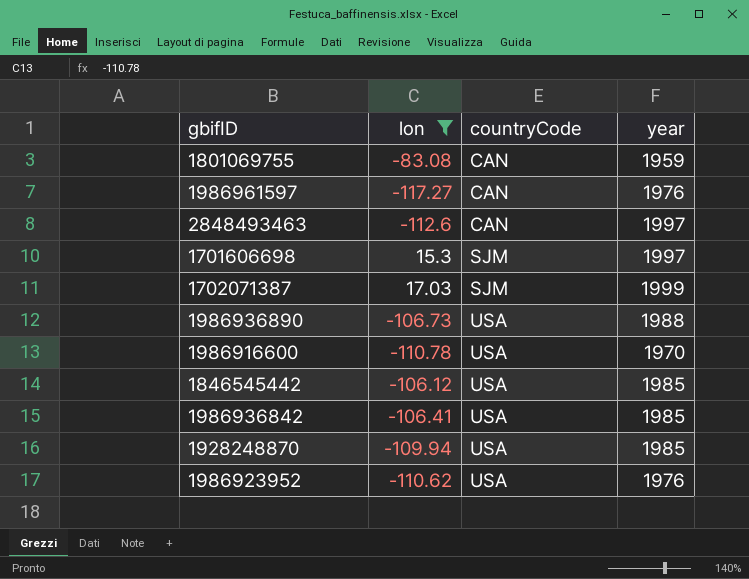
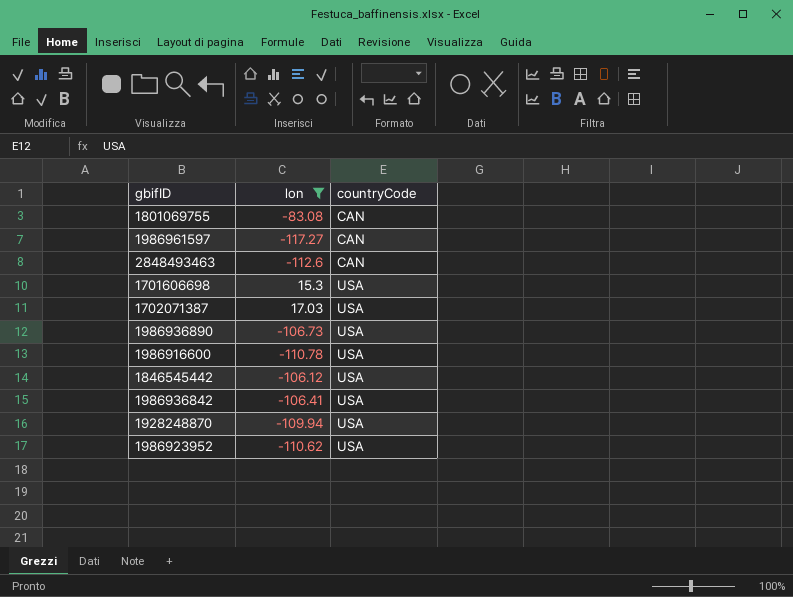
column year | position: 4 -> none
1701606698 | countryCode: SJM -> USA
1702071387 | countryCode: SJM -> USA

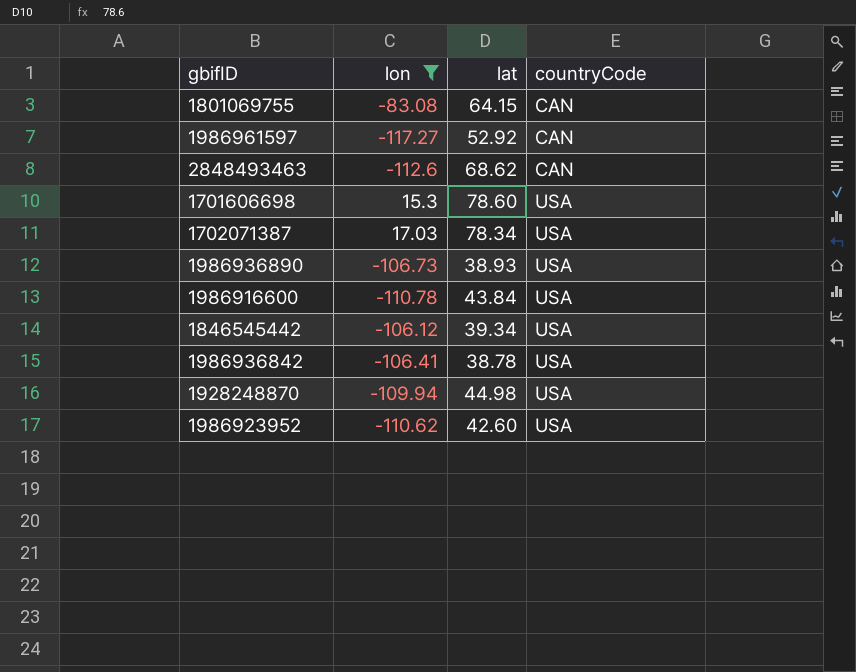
column lat | position: none -> 3

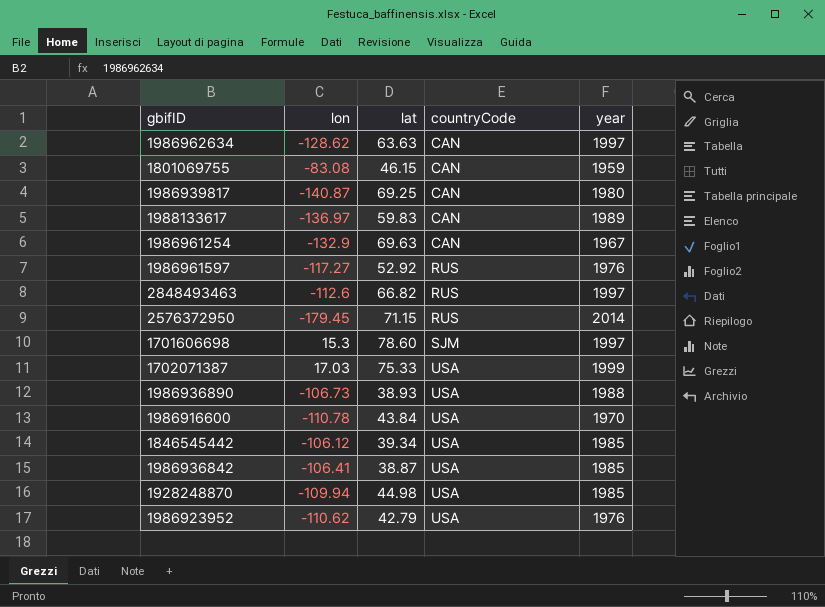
filter: lon >= -117.27 -> none
column year | position: none -> 5
1801069755 | lat: 64.15 -> 46.15
1986961597 | countryCode: CAN -> RUS
2848493463 | lat: 68.62 -> 66.82
2848493463 | countryCode: CAN -> RUS
1701606698 | countryCode: USA -> SJM
1702071387 | lat: 78.34 -> 75.33
1986936842 | lat: 38.78 -> 38.87
1986923952 | lat: 42.60 -> 42.79

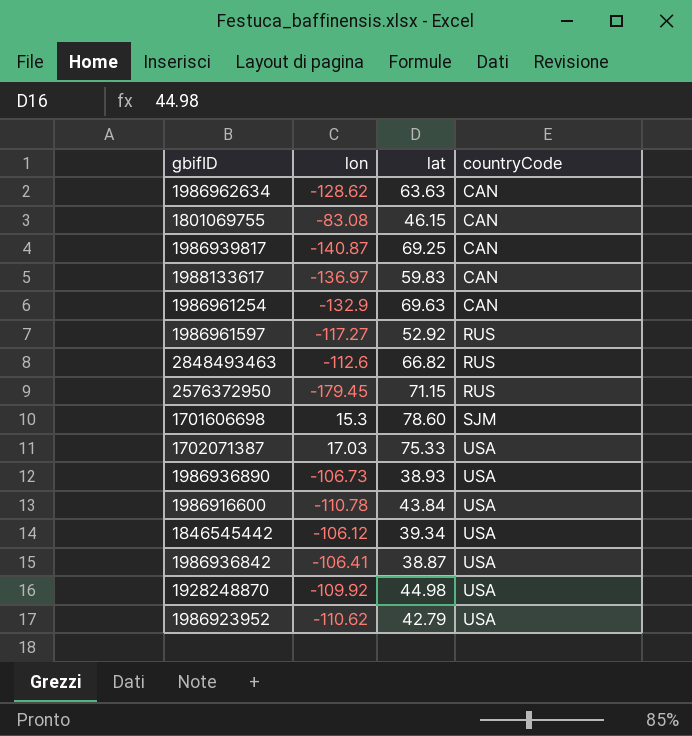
column year | position: 5 -> none
1928248870 | lon: -109.94 -> -109.92

